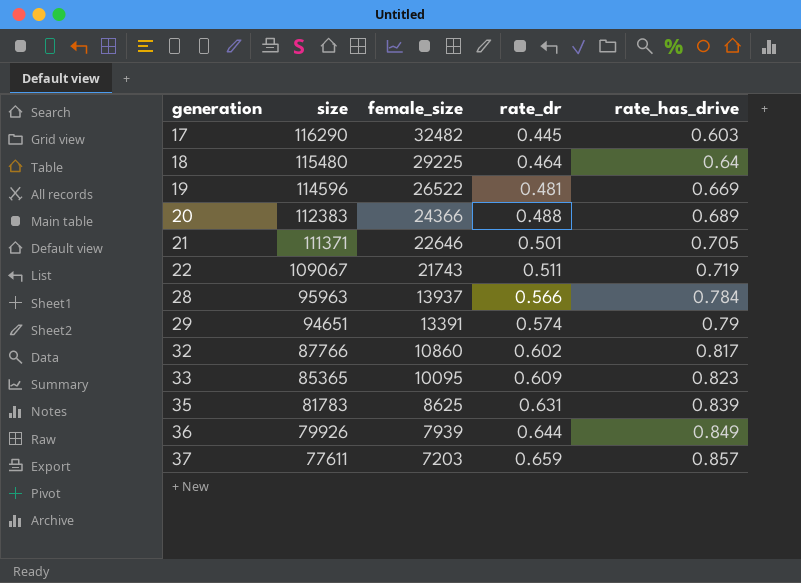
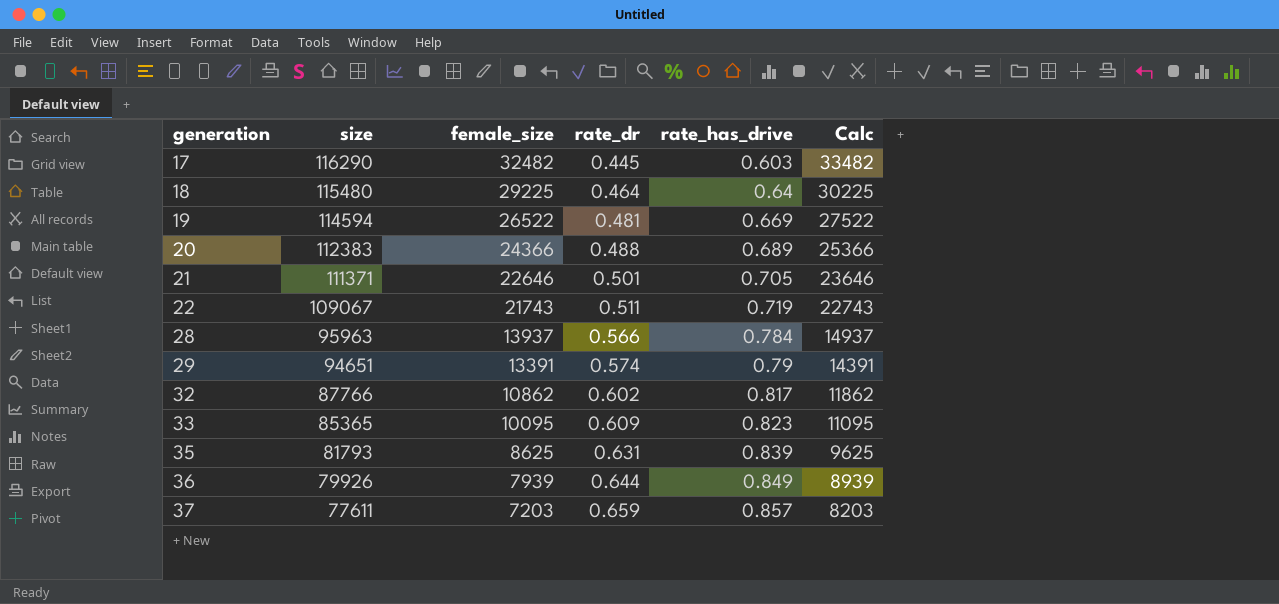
column Calc | formula: none -> [female_size] + 1000
19 | size: 114596 -> 114594
32 | female_size: 10860 -> 10862
35 | size: 81783 -> 81793

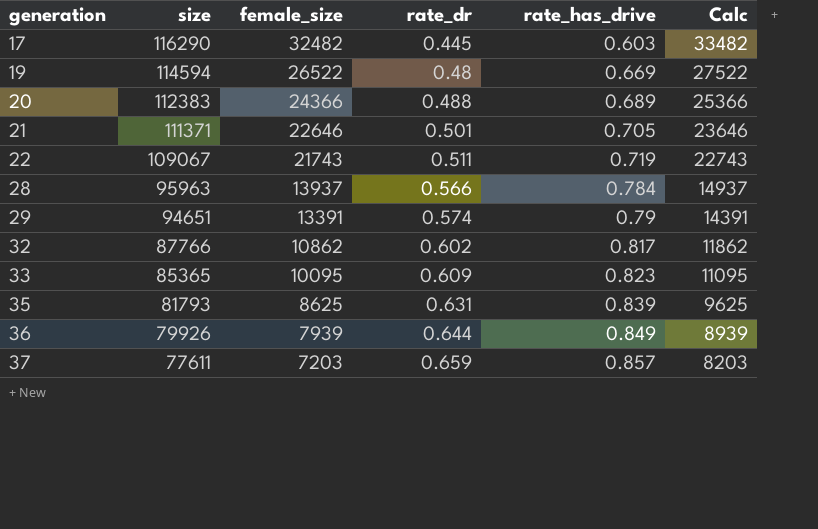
row 18: 115480 | 29225 | 0.464 | 0.64 | 30225 -> none
19 | rate_dr: 0.481 -> 0.48

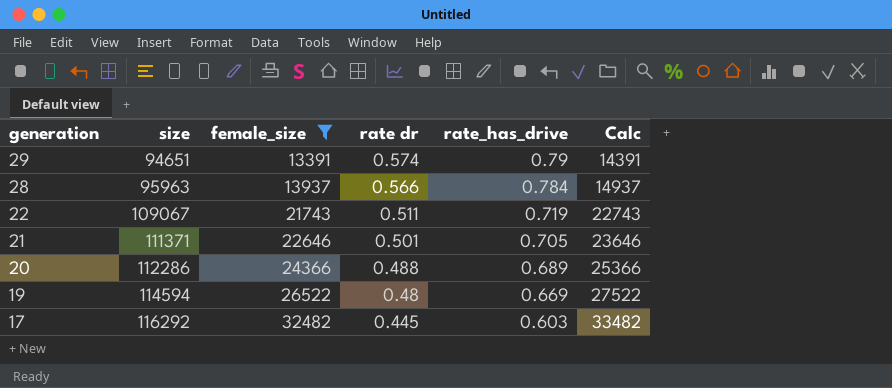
filter: none -> female_size >= 13391
row order: generation ascending -> generation descending
column name: rate_dr -> rate dr
20 | size: 112383 -> 112286
17 | size: 116290 -> 116292

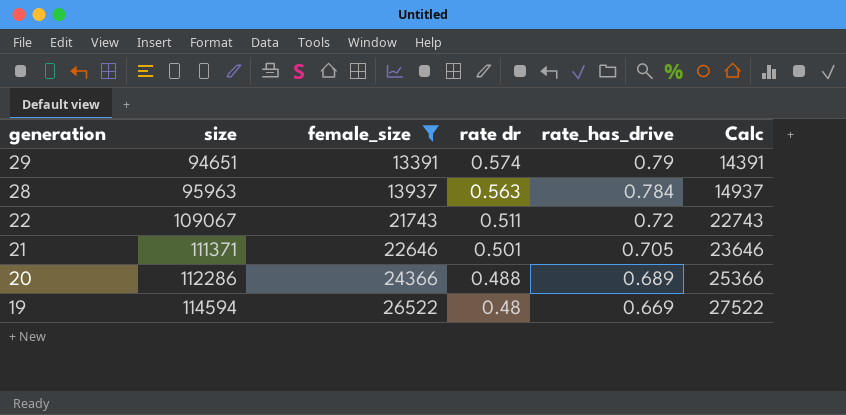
row 17: 116292 | 32482 | 0.445 | 0.603 | 33482 -> none
28 | rate dr: 0.566 -> 0.563
22 | rate_has_drive: 0.719 -> 0.72

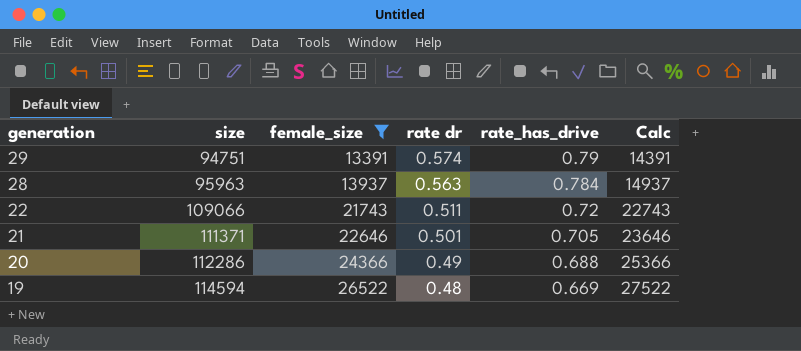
29 | size: 94651 -> 94751
22 | size: 109067 -> 109066
20 | rate dr: 0.488 -> 0.49
20 | rate_has_drive: 0.689 -> 0.688

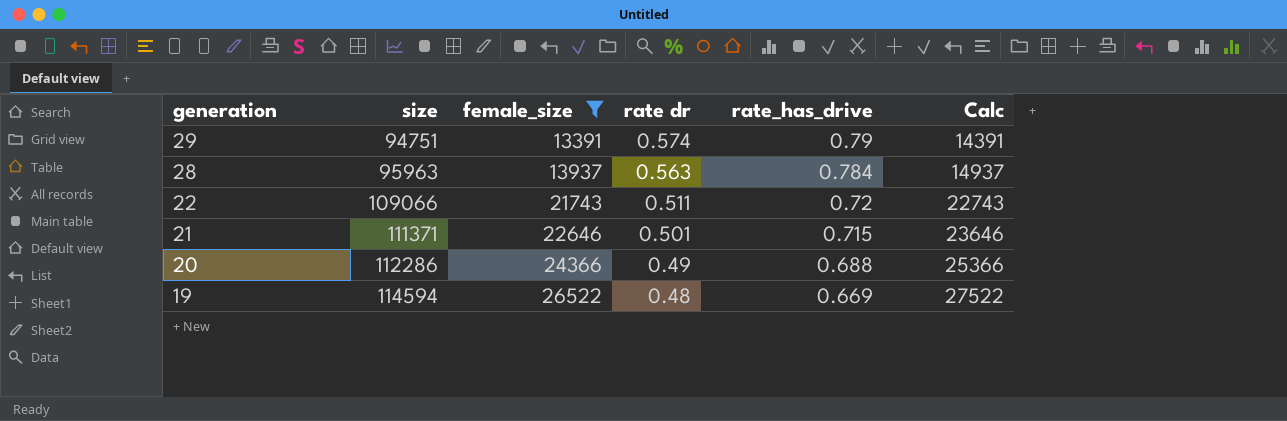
21 | rate_has_drive: 0.705 -> 0.715

